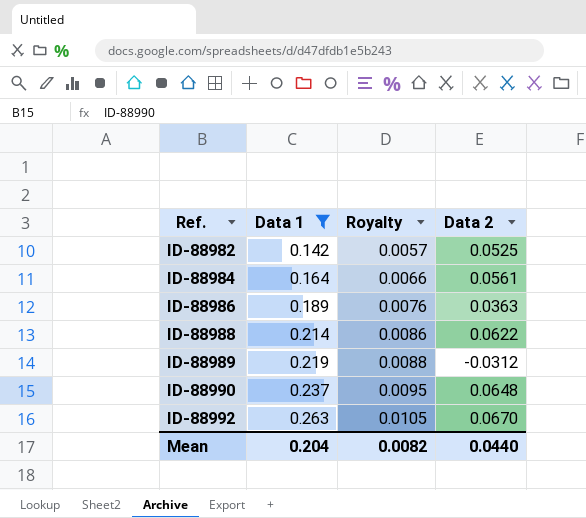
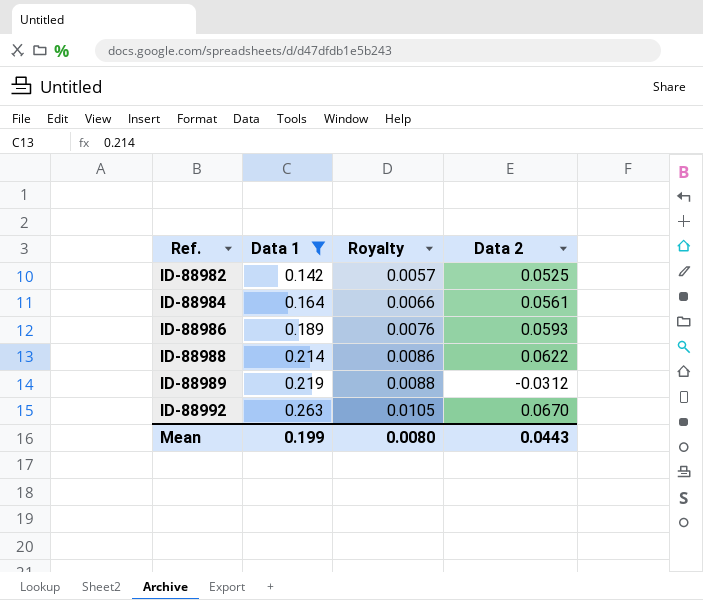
row ID-88990: 0.237 | 0.0095 | 0.0648 -> none
ID-88986 | Data 2: 0.0363 -> 0.0593
Mean | Data 1: 0.204 -> 0.199
Mean | Royalty: 0.0082 -> 0.0080
Mean | Data 2: 0.0440 -> 0.0443

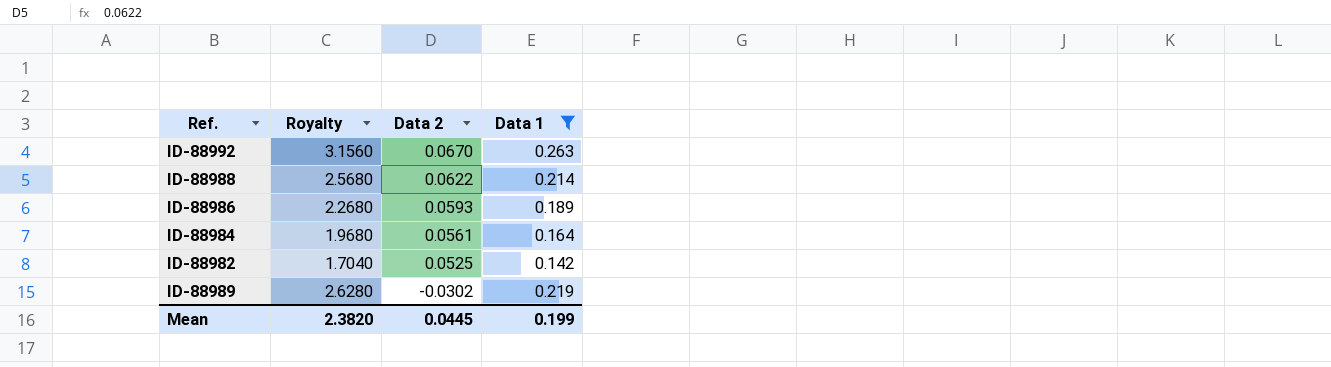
row order: Ref. ascending -> Data 2 descending
column Royalty | formula: [Data 1] * 0.04 -> [Data 1] * 12
column Data 1 | position: 2 -> 4
ID-88989 | Data 2: -0.0312 -> -0.0302
Mean | Royalty: 0.0080 -> 2.3820
Mean | Data 2: 0.0443 -> 0.0445

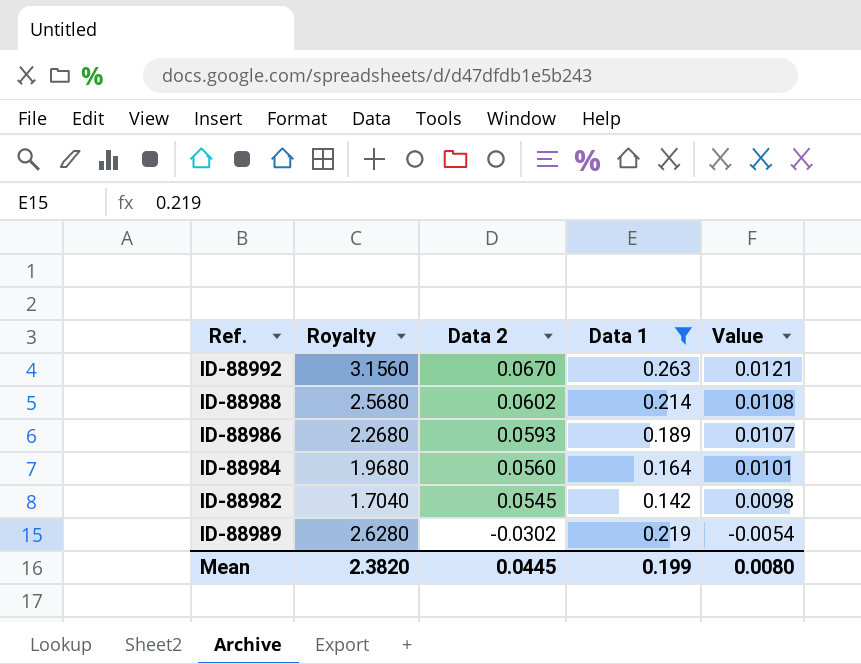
column Value | formula: none -> [Data 2] * 0.18
ID-88988 | Data 2: 0.0622 -> 0.0602
ID-88984 | Data 2: 0.0561 -> 0.0560
ID-88982 | Data 2: 0.0525 -> 0.0545

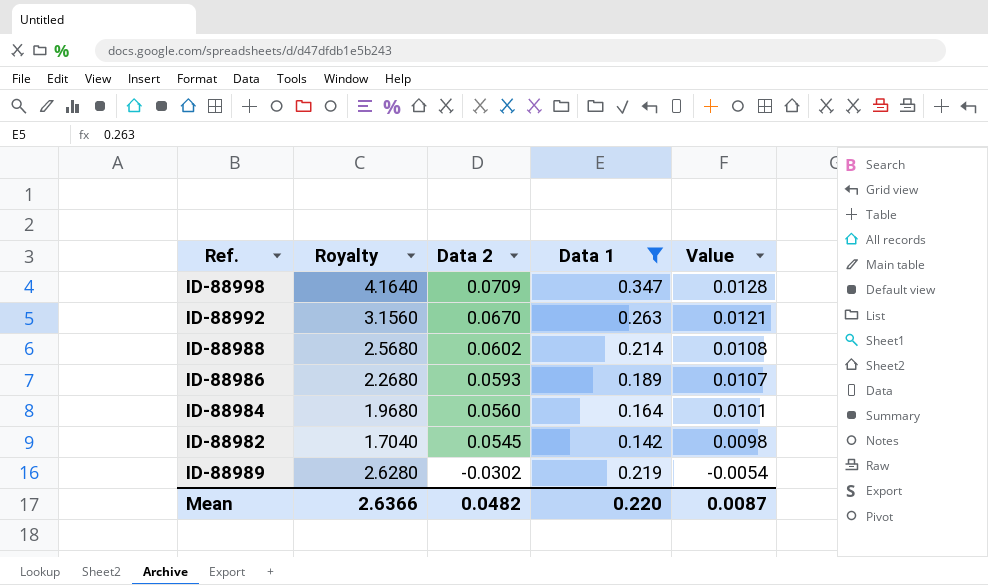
row ID-88998: none -> 4.1640 | 0.0709 | 0.347 | 0.0128
Mean | Royalty: 2.3820 -> 2.6366
Mean | Data 2: 0.0445 -> 0.0482
Mean | Data 1: 0.199 -> 0.220
Mean | Value: 0.0080 -> 0.0087

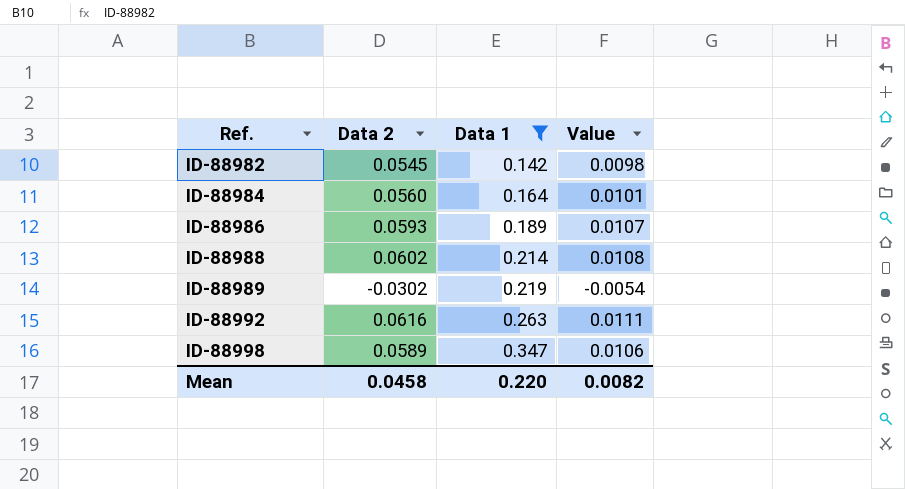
row order: Data 2 descending -> Ref. ascending
column Royalty | formula: [Data 1] * 12 -> none
ID-88992 | Data 2: 0.0670 -> 0.0616
ID-88992 | Value: 0.0121 -> 0.0111
ID-88998 | Data 2: 0.0709 -> 0.0589
ID-88998 | Value: 0.0128 -> 0.0106
Mean | Data 2: 0.0482 -> 0.0458
Mean | Value: 0.0087 -> 0.0082

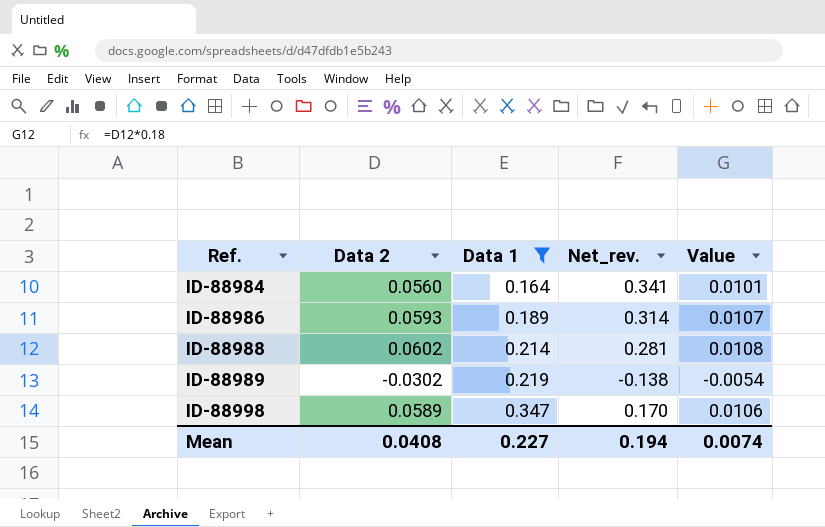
column Net_rev. | formula: none -> [Data 2] / [Data 1]
row ID-88982: 0.0545 | 0.142 | 0.0098 -> none
row ID-88992: 0.0616 | 0.263 | 0.0111 -> none
Mean | Data 2: 0.0458 -> 0.0408
Mean | Data 1: 0.220 -> 0.227
Mean | Value: 0.0082 -> 0.0074

